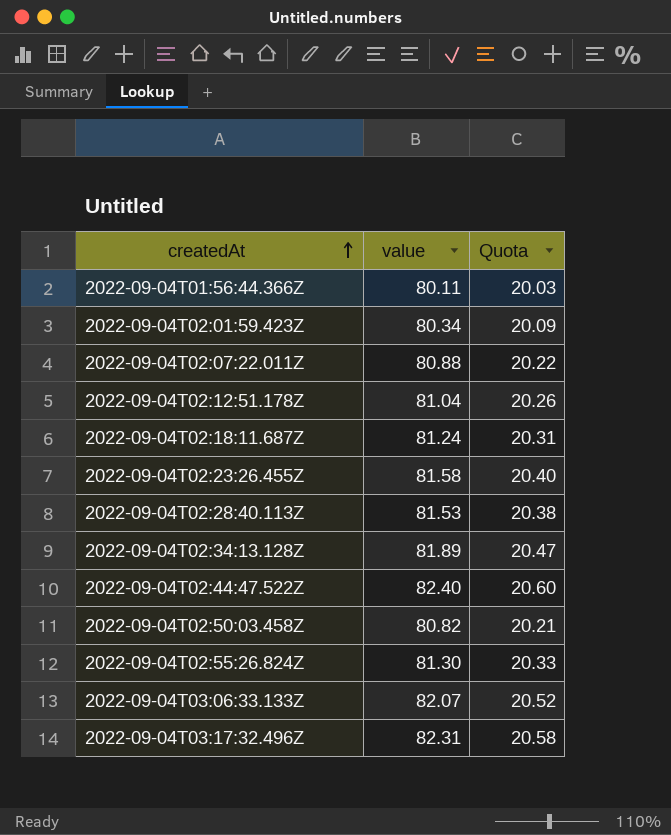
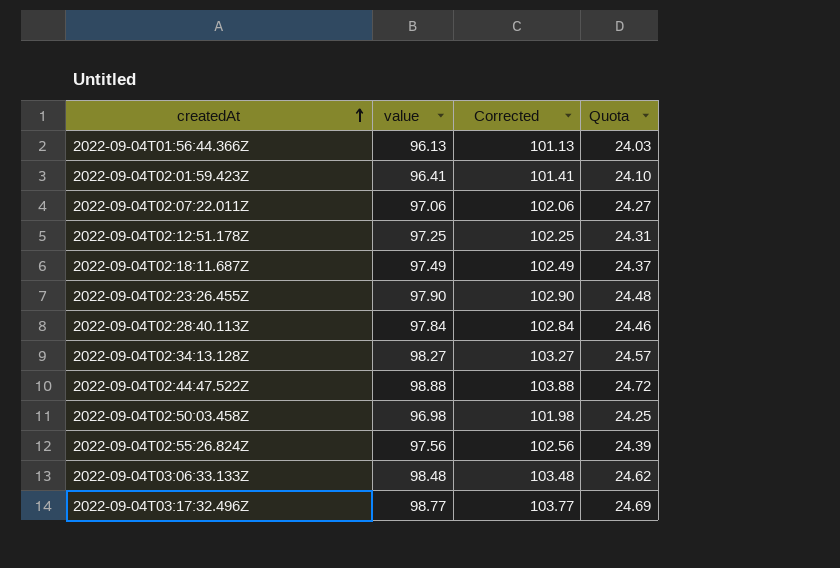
column Corrected | formula: none -> [value] + 5
2022-09-04T01:56:44.366Z | value: 80.11 -> 96.13
2022-09-04T01:56:44.366Z | Quota: 20.03 -> 24.03
2022-09-04T02:01:59.423Z | value: 80.34 -> 96.41
2022-09-04T02:01:59.423Z | Quota: 20.09 -> 24.10
2022-09-04T02:07:22.011Z | value: 80.88 -> 97.06
2022-09-04T02:07:22.011Z | Quota: 20.22 -> 24.27
2022-09-04T02:12:51.178Z | value: 81.04 -> 97.25
2022-09-04T02:12:51.178Z | Quota: 20.26 -> 24.31
2022-09-04T02:18:11.687Z | value: 81.24 -> 97.49
2022-09-04T02:18:11.687Z | Quota: 20.31 -> 24.37
2022-09-04T02:23:26.455Z | value: 81.58 -> 97.90
2022-09-04T02:23:26.455Z | Quota: 20.40 -> 24.48
2022-09-04T02:28:40.113Z | value: 81.53 -> 97.84
2022-09-04T02:28:40.113Z | Quota: 20.38 -> 24.46
2022-09-04T02:34:13.128Z | value: 81.89 -> 98.27
2022-09-04T02:34:13.128Z | Quota: 20.47 -> 24.57
2022-09-04T02:44:47.522Z | value: 82.40 -> 98.88
2022-09-04T02:44:47.522Z | Quota: 20.60 -> 24.72
2022-09-04T02:50:03.458Z | value: 80.82 -> 96.98
2022-09-04T02:50:03.458Z | Quota: 20.21 -> 24.25
2022-09-04T02:55:26.824Z | value: 81.30 -> 97.56
2022-09-04T02:55:26.824Z | Quota: 20.33 -> 24.39
2022-09-04T03:06:33.133Z | value: 82.07 -> 98.48
2022-09-04T03:06:33.133Z | Quota: 20.52 -> 24.62
2022-09-04T03:17:32.496Z | value: 82.31 -> 98.77
2022-09-04T03:17:32.496Z | Quota: 20.58 -> 24.69

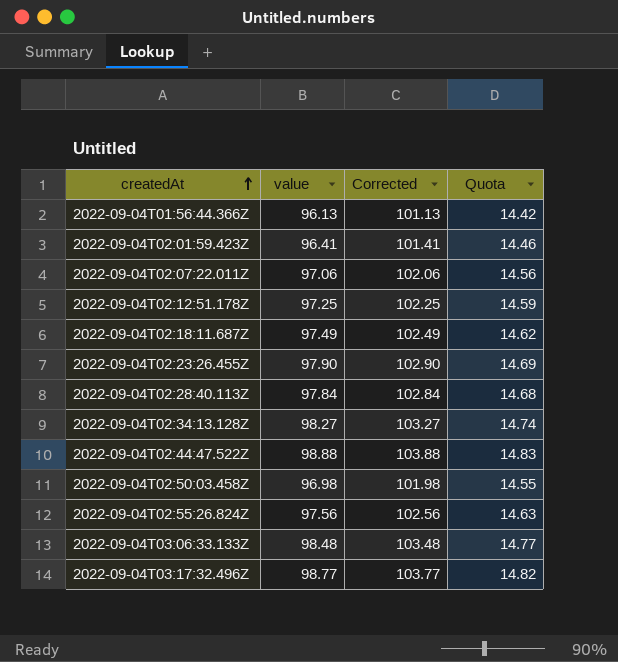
column Quota | formula: [value] * 0.25 -> [value] * 0.15

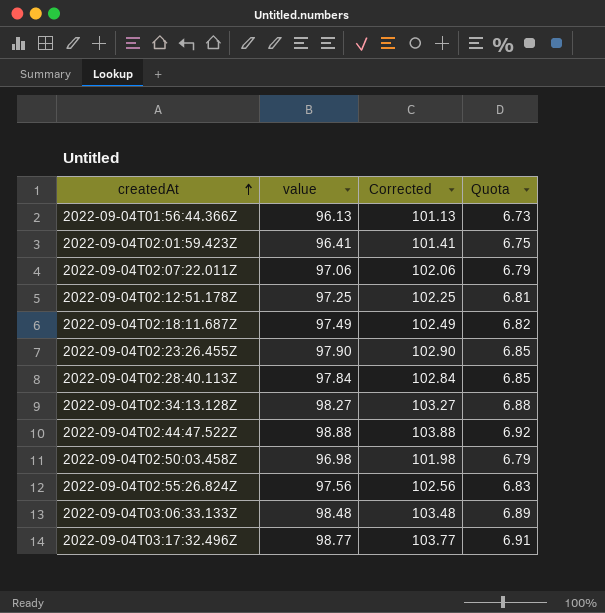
column Quota | formula: [value] * 0.15 -> [value] * 0.07

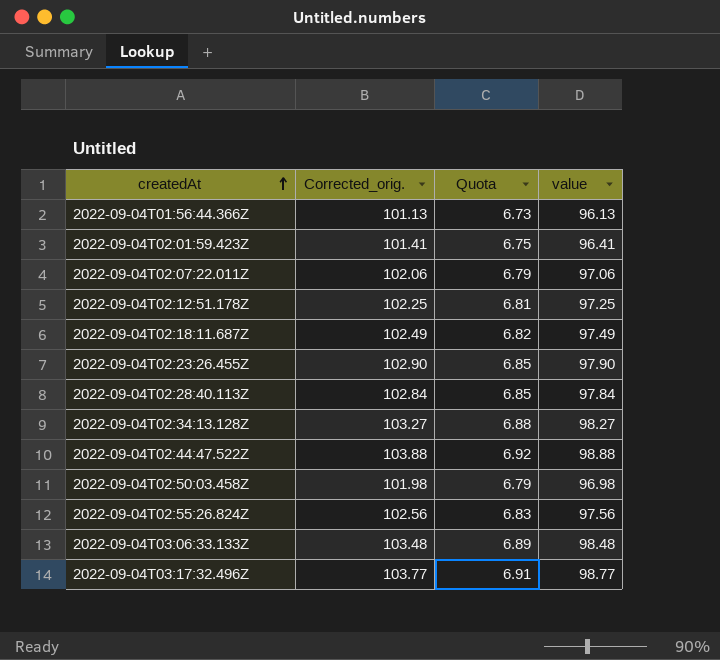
column name: Corrected -> Corrected_orig.
column value | position: 2 -> 4

